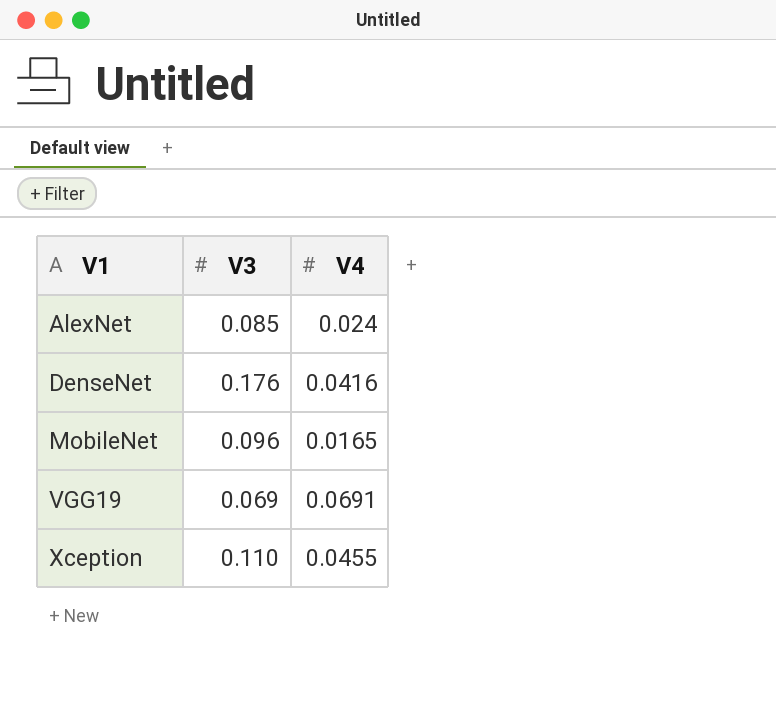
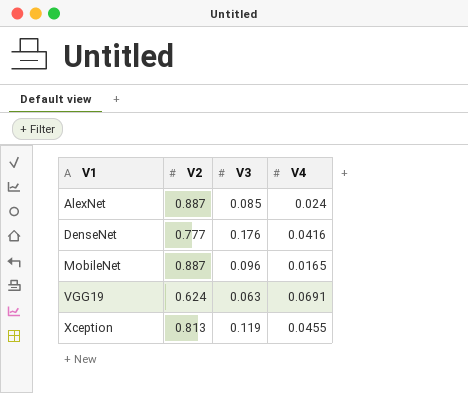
column V2 | position: none -> 2
VGG19 | V3: 0.069 -> 0.063
Xception | V3: 0.110 -> 0.119

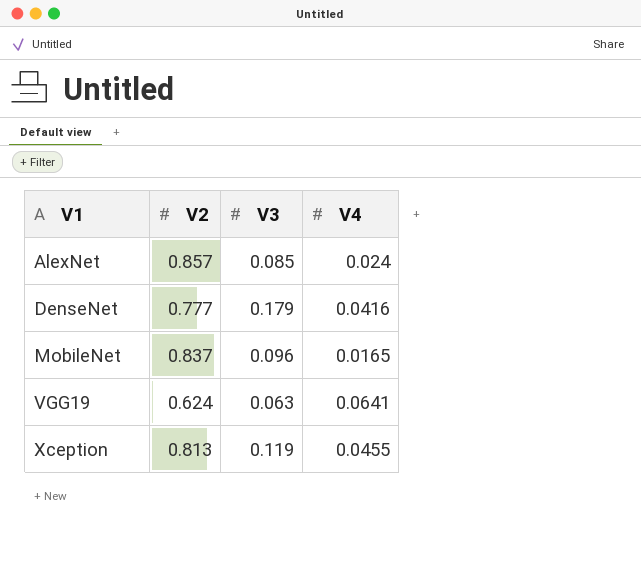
AlexNet | V2: 0.887 -> 0.857
DenseNet | V3: 0.176 -> 0.179
MobileNet | V2: 0.887 -> 0.837
VGG19 | V4: 0.0691 -> 0.0641

